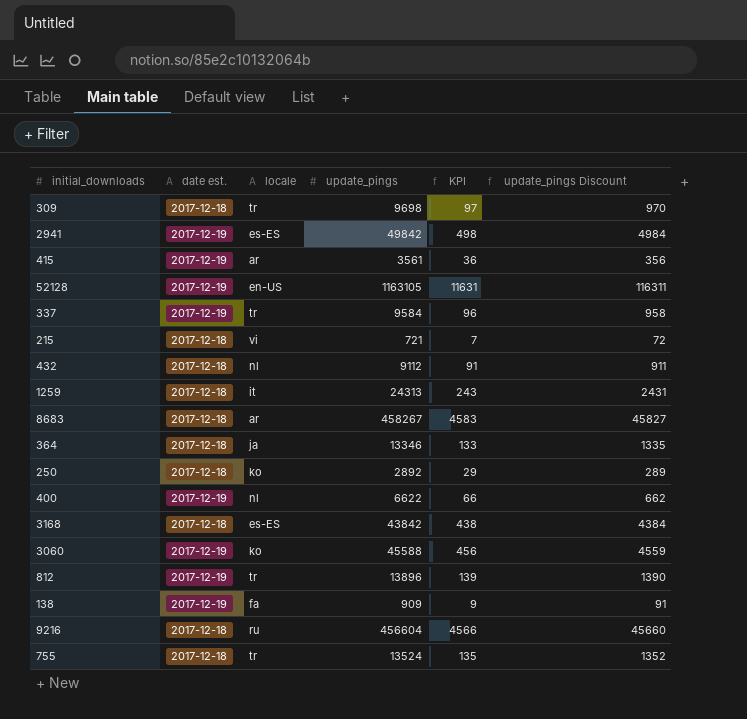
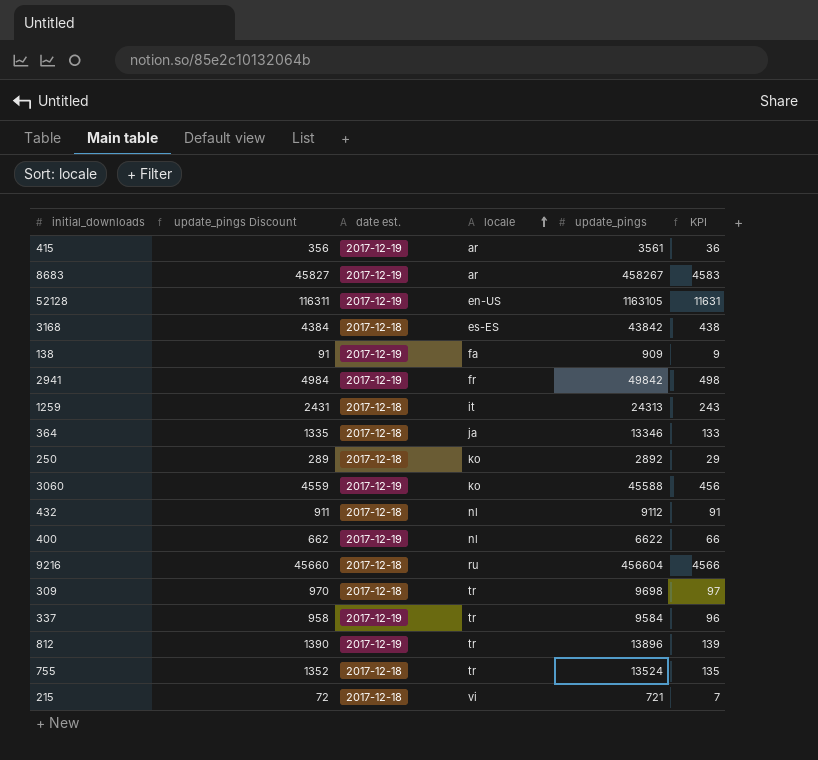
row order: none -> locale ascending
column update_pings Discount | position: 6 -> 2
8683 | date est.: 2017-12-18 -> 2017-12-19
2941 | locale: es-ES -> fr

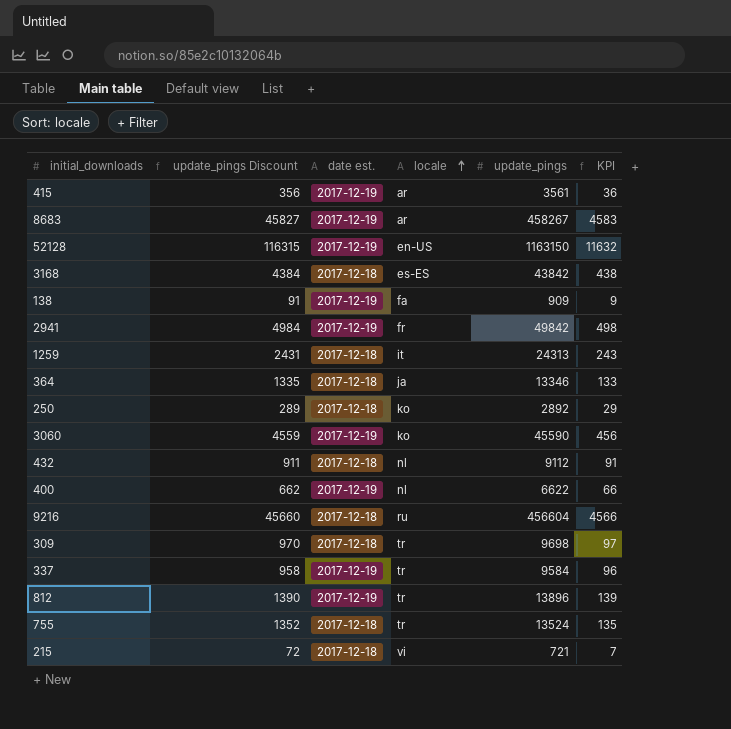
52128 | update_pings Discount: 116311 -> 116315
52128 | update_pings: 1163105 -> 1163150
52128 | KPI: 11631 -> 11632
3060 | update_pings: 45588 -> 45590

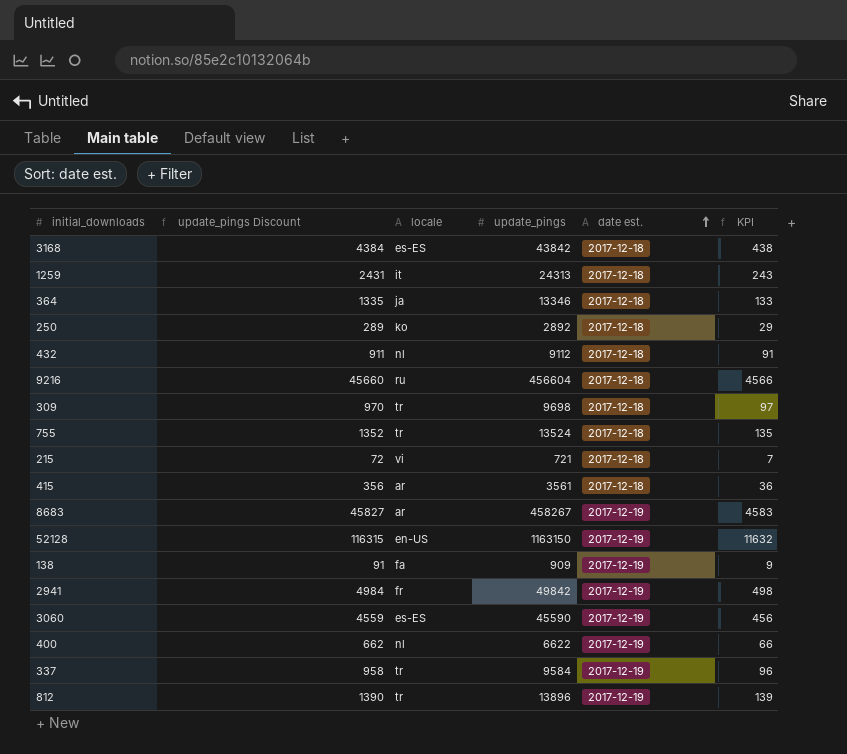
row order: locale ascending -> date est. ascending
column date est. | position: 3 -> 5
415 | date est.: 2017-12-19 -> 2017-12-18
3060 | locale: ko -> es-ES

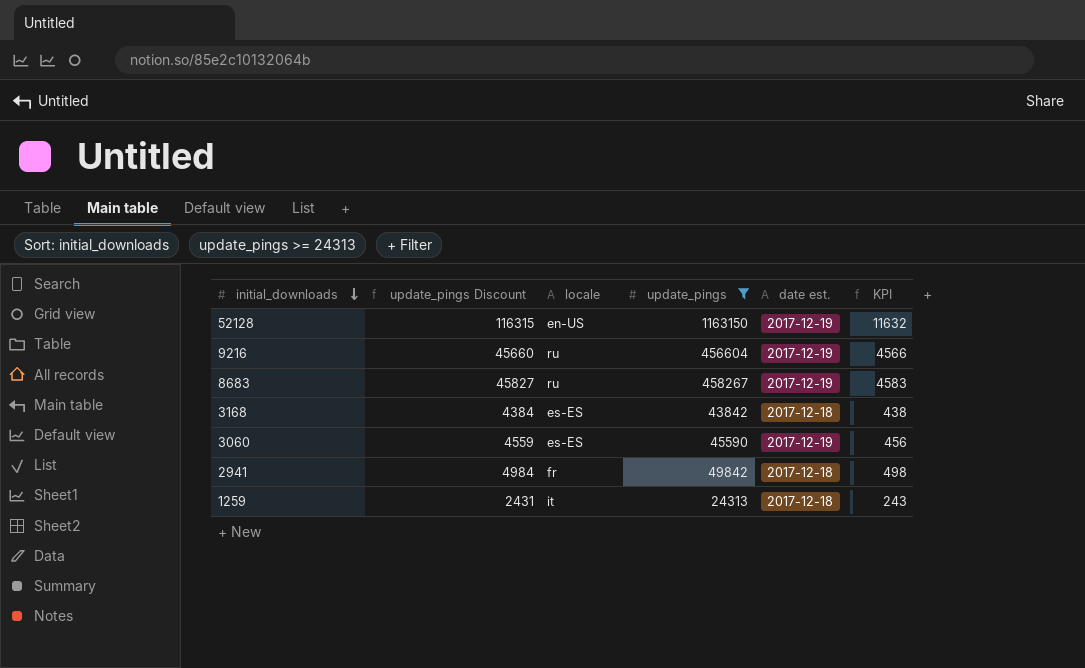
filter: none -> update_pings >= 24313
row order: date est. ascending -> initial_downloads descending
9216 | date est.: 2017-12-18 -> 2017-12-19
8683 | locale: ar -> ru
2941 | date est.: 2017-12-19 -> 2017-12-18

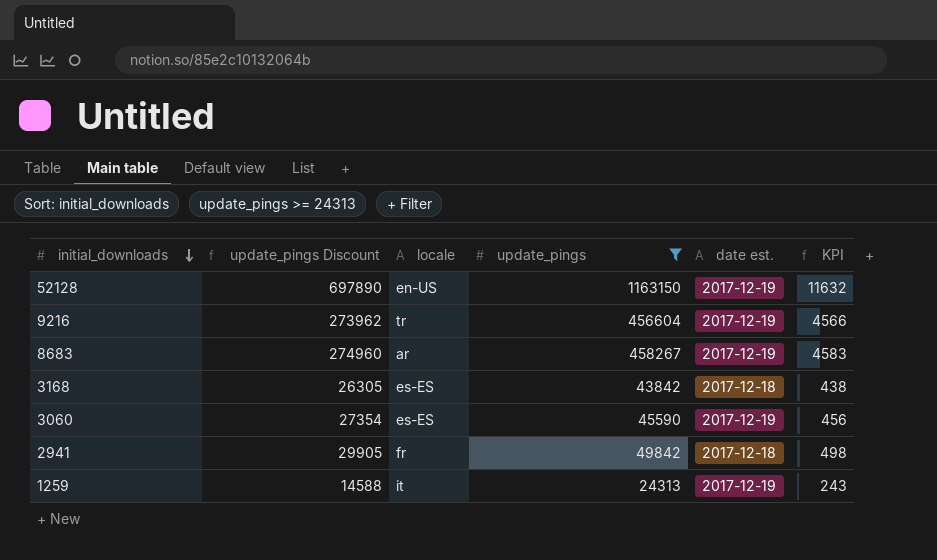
column update_pings Discount | formula: [update_pings] * 0.1 -> [update_pings] * 0.6
9216 | locale: ru -> tr
8683 | locale: ru -> ar
1259 | date est.: 2017-12-18 -> 2017-12-19

